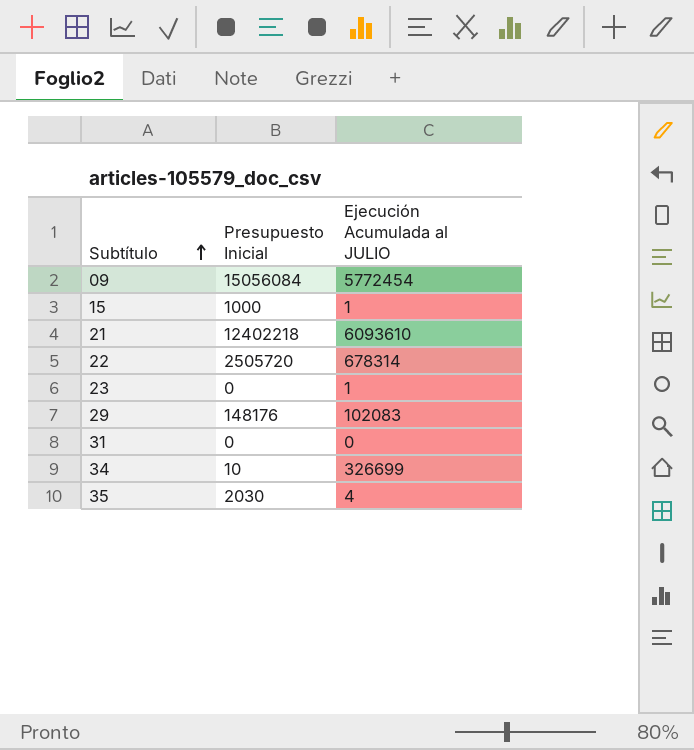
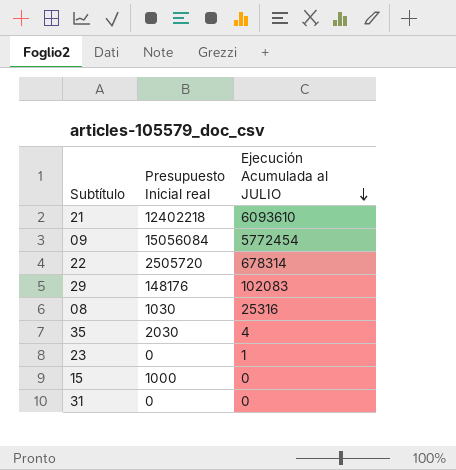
row order: Subtítulo ascending -> Ejecución Acumulada al JULIO descending
column name: Presupuesto Inicial -> Presupuesto Inicial real
row 34: 10 | 326699 -> none
row 08: none -> 1030 | 25316
15 | Ejecución Acumulada al JULIO: 1 -> 0

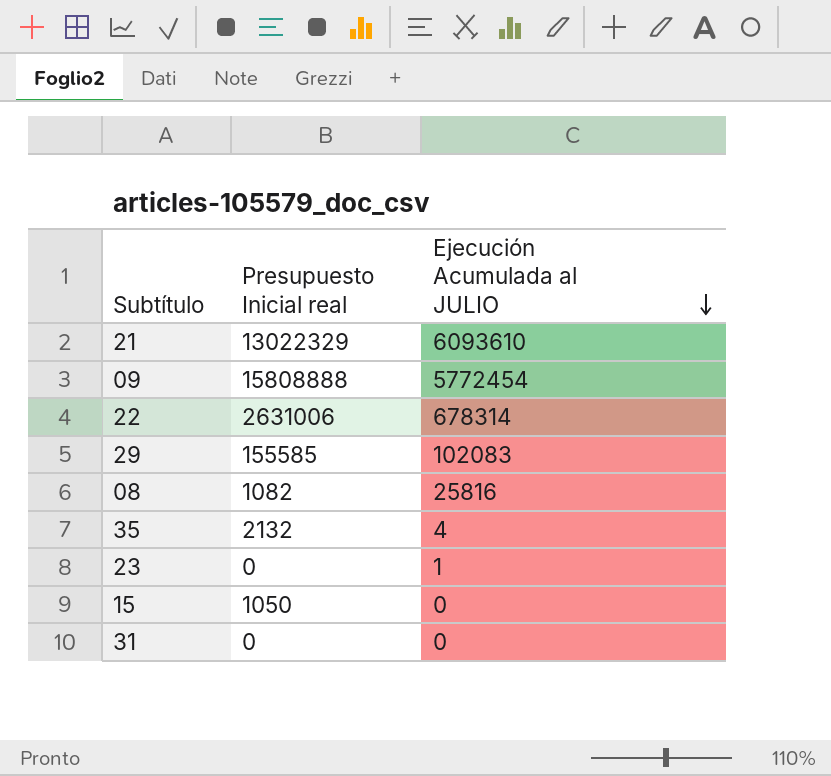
21 | Presupuesto Inicial real: 12402218 -> 13022329
09 | Presupuesto Inicial real: 15056084 -> 15808888
22 | Presupuesto Inicial real: 2505720 -> 2631006
29 | Presupuesto Inicial real: 148176 -> 155585
08 | Presupuesto Inicial real: 1030 -> 1082
08 | Ejecución Acumulada al JULIO: 25316 -> 25816
35 | Presupuesto Inicial real: 2030 -> 2132
15 | Presupuesto Inicial real: 1000 -> 1050

